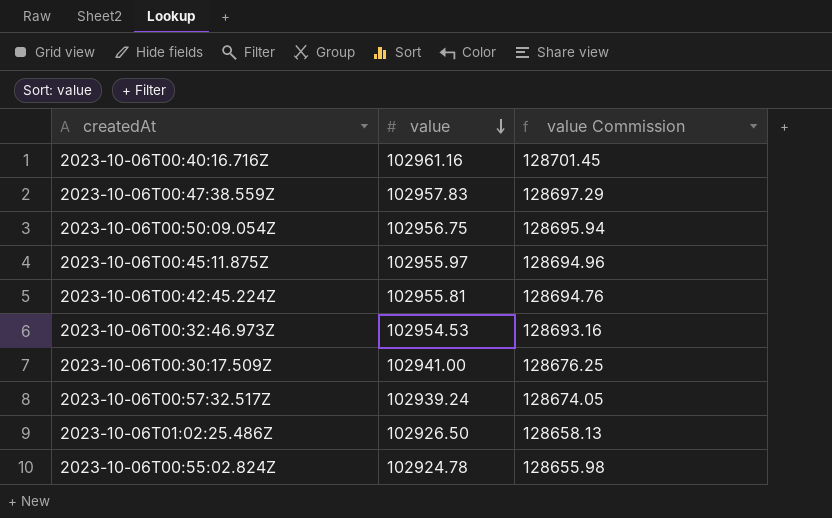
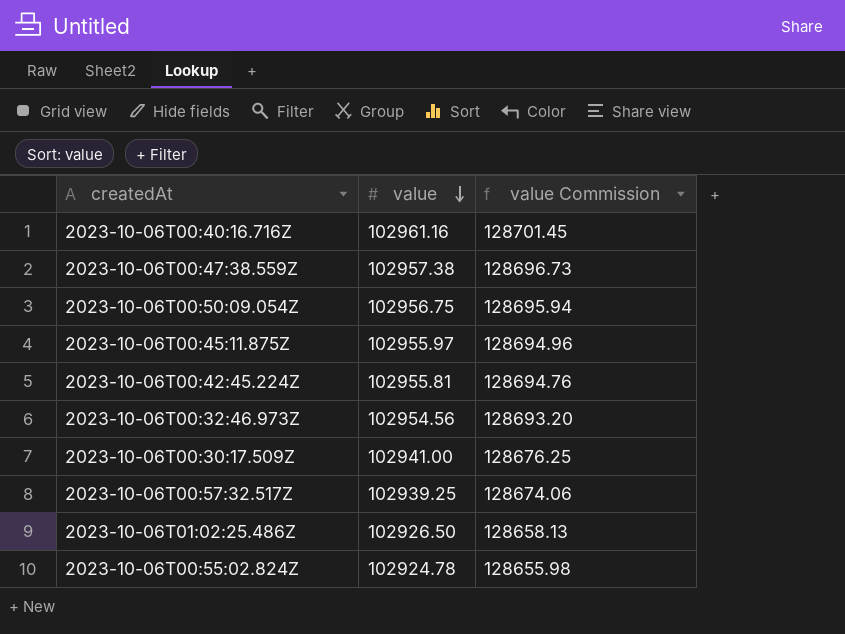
2023-10-06T00:47:38.559Z | value: 102957.83 -> 102957.38
2023-10-06T00:47:38.559Z | value Commission: 128697.29 -> 128696.73
2023-10-06T00:32:46.973Z | value: 102954.53 -> 102954.56
2023-10-06T00:32:46.973Z | value Commission: 128693.16 -> 128693.20
2023-10-06T00:57:32.517Z | value: 102939.24 -> 102939.25
2023-10-06T00:57:32.517Z | value Commission: 128674.05 -> 128674.06

